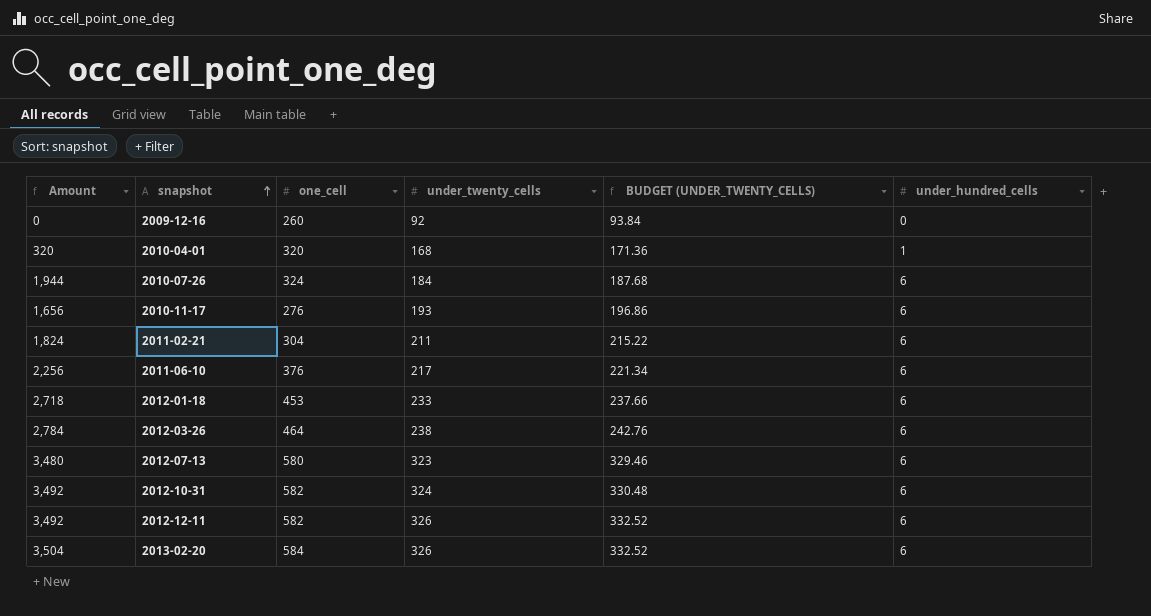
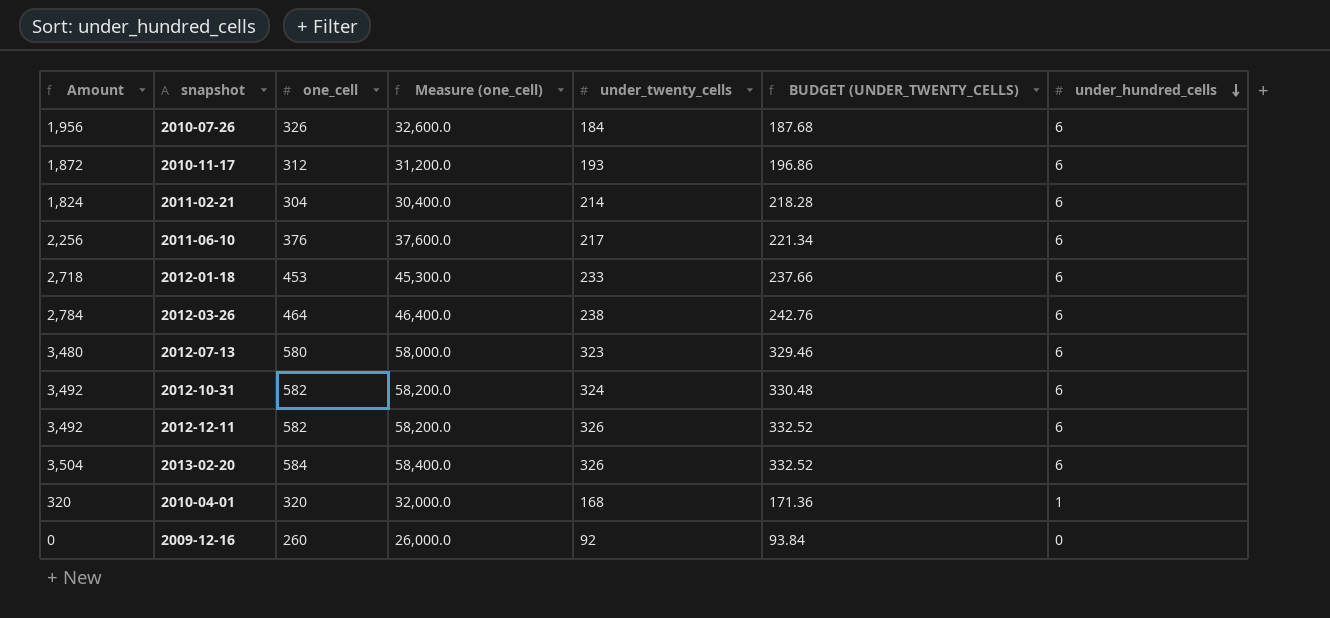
row order: snapshot ascending -> under_hundred_cells descending
column Measure (one_cell) | formula: none -> [one_cell] * 100
2010-07-26 | Amount: 1,944 -> 1,956
2010-07-26 | one_cell: 324 -> 326
2010-11-17 | Amount: 1,656 -> 1,872
2010-11-17 | one_cell: 276 -> 312
2011-02-21 | under_twenty_cells: 211 -> 214
2011-02-21 | BUDGET (UNDER_TWENTY_CELLS): 215.22 -> 218.28

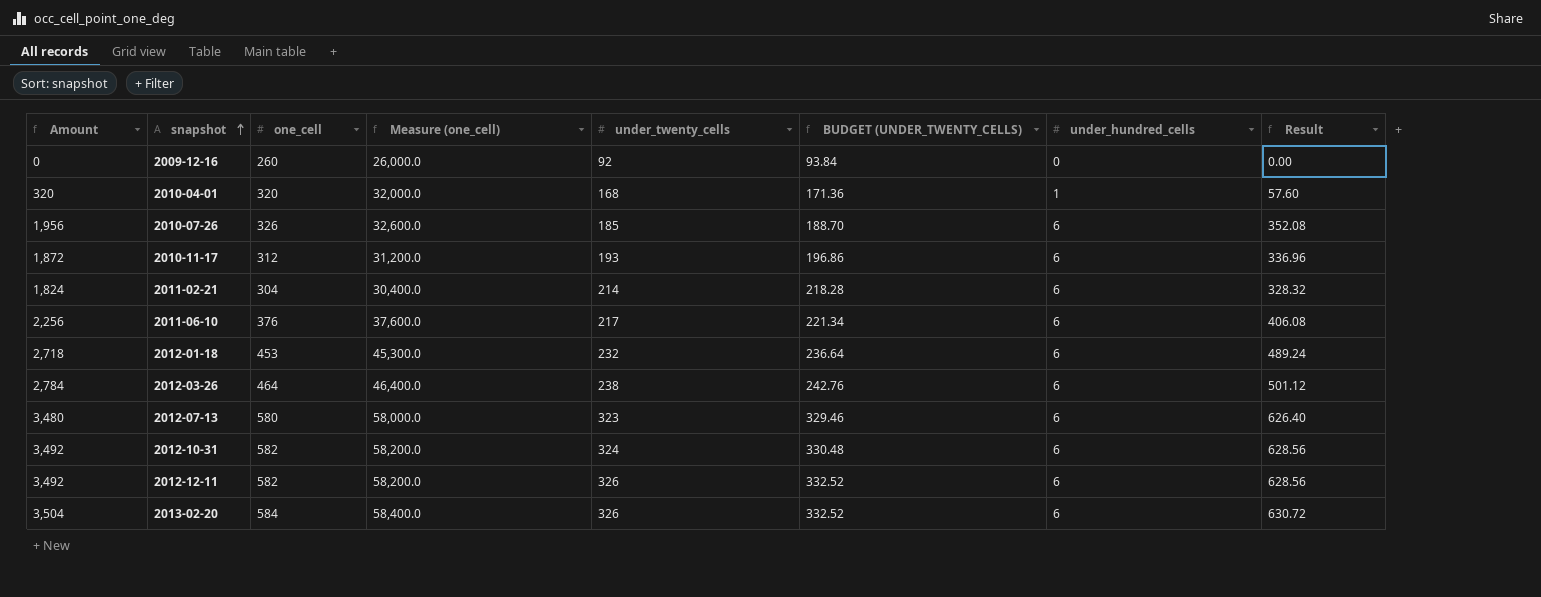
row order: under_hundred_cells descending -> snapshot ascending
column Result | formula: none -> [Amount] * 0.18
2010-07-26 | under_twenty_cells: 184 -> 185
2010-07-26 | BUDGET (UNDER_TWENTY_CELLS): 187.68 -> 188.70
2012-01-18 | under_twenty_cells: 233 -> 232
2012-01-18 | BUDGET (UNDER_TWENTY_CELLS): 237.66 -> 236.64

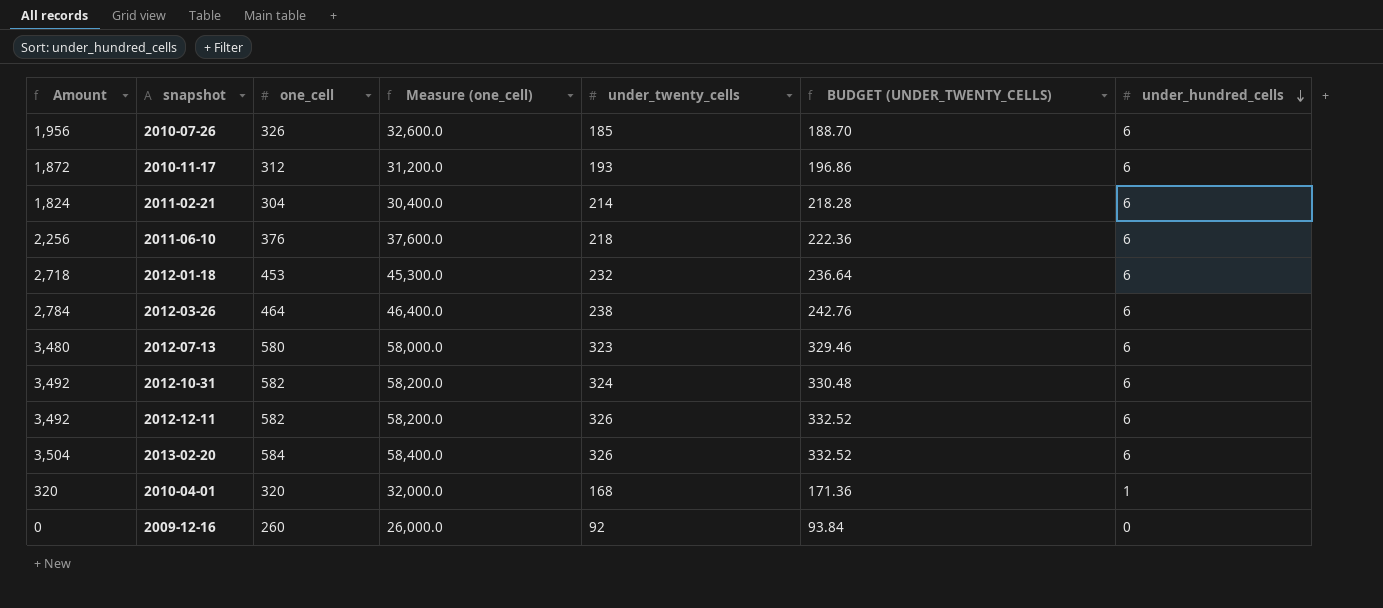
row order: snapshot ascending -> under_hundred_cells descending
column Result | formula: [Amount] * 0.18 -> none
2011-06-10 | under_twenty_cells: 217 -> 218
2011-06-10 | BUDGET (UNDER_TWENTY_CELLS): 221.34 -> 222.36

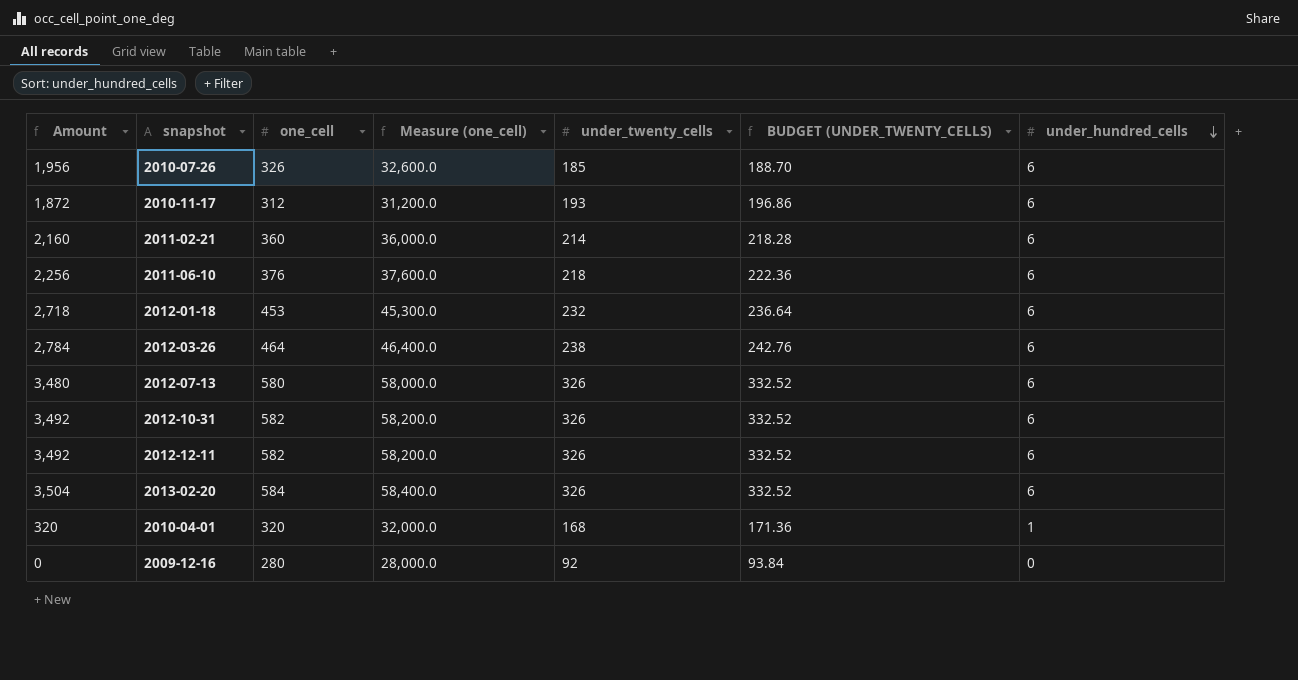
2011-02-21 | Amount: 1,824 -> 2,160
2011-02-21 | one_cell: 304 -> 360
2011-02-21 | Measure (one_cell): 30,400.0 -> 36,000.0
2012-07-13 | under_twenty_cells: 323 -> 326
2012-07-13 | BUDGET (UNDER_TWENTY_CELLS): 329.46 -> 332.52
2012-10-31 | under_twenty_cells: 324 -> 326
2012-10-31 | BUDGET (UNDER_TWENTY_CELLS): 330.48 -> 332.52
2009-12-16 | one_cell: 260 -> 280
2009-12-16 | Measure (one_cell): 26,000.0 -> 28,000.0

